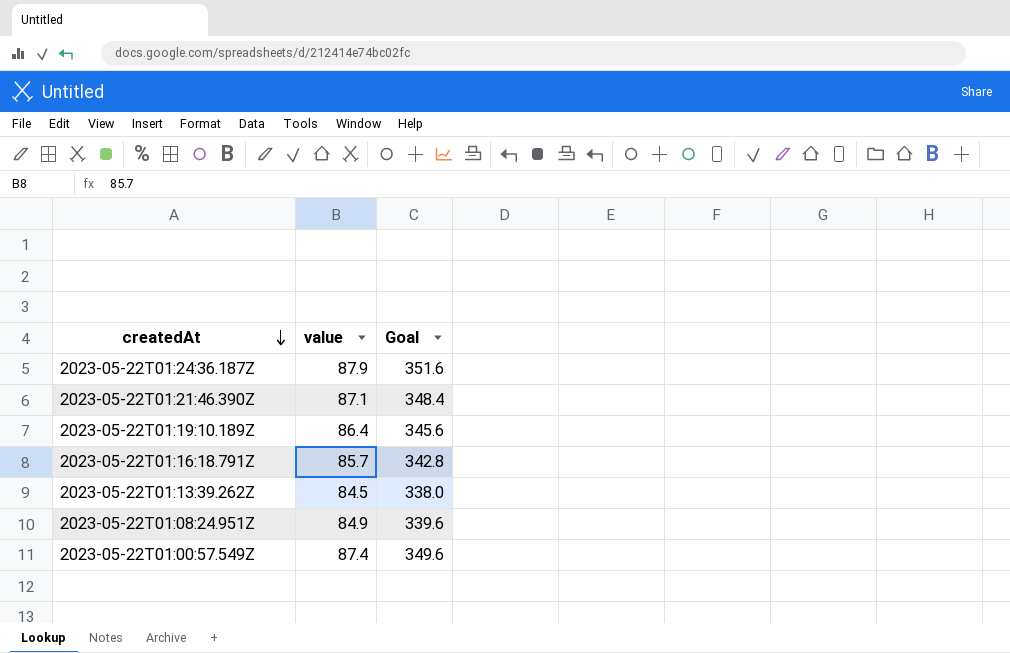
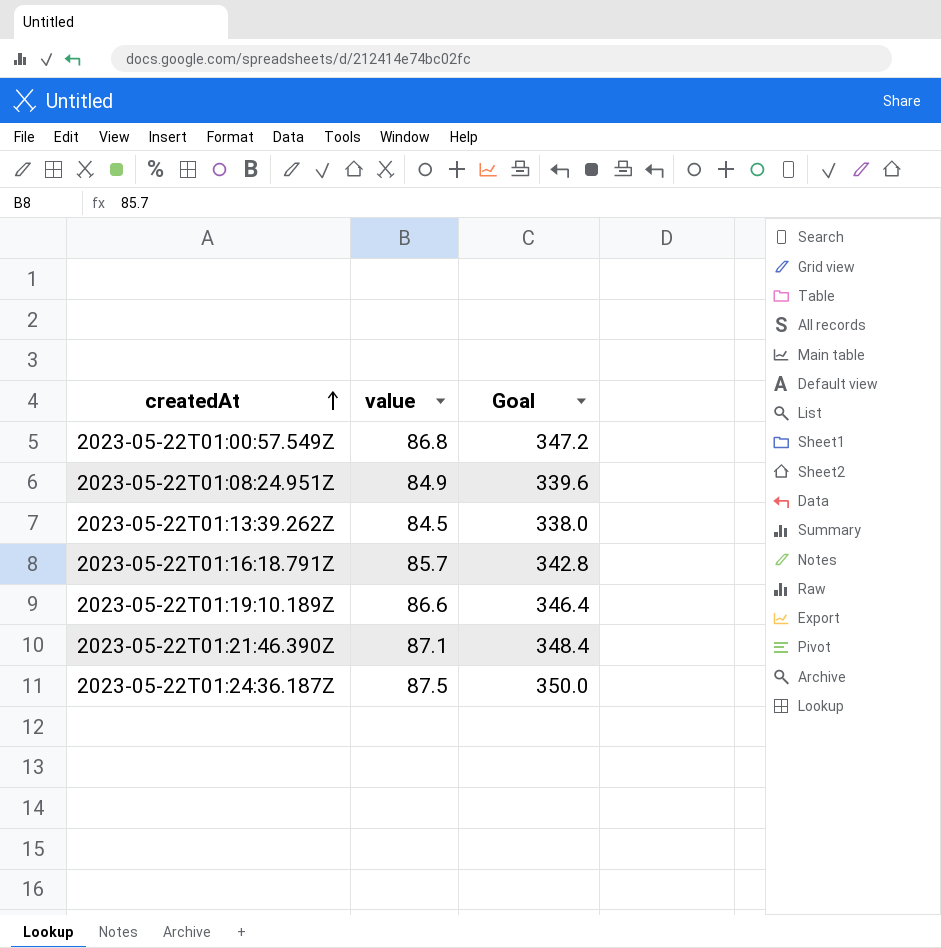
row order: createdAt descending -> createdAt ascending
2023-05-22T01:00:57.549Z | value: 87.4 -> 86.8
2023-05-22T01:00:57.549Z | Goal: 349.6 -> 347.2
2023-05-22T01:19:10.189Z | value: 86.4 -> 86.6
2023-05-22T01:19:10.189Z | Goal: 345.6 -> 346.4
2023-05-22T01:24:36.187Z | value: 87.9 -> 87.5
2023-05-22T01:24:36.187Z | Goal: 351.6 -> 350.0

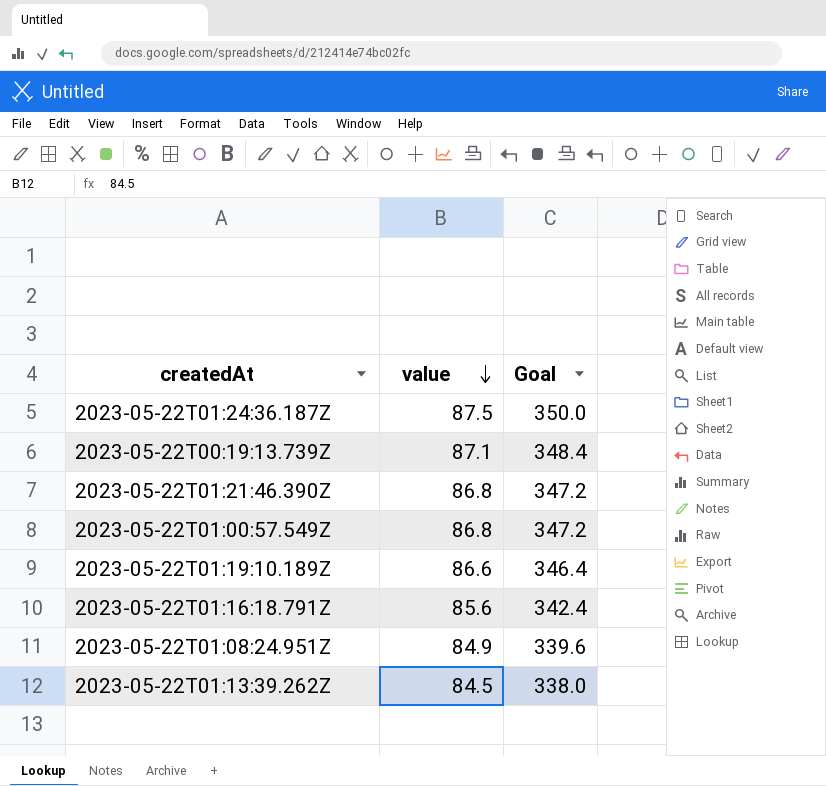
row order: createdAt ascending -> value descending
row 2023-05-22T00:19:13.739Z: none -> 87.1 | 348.4
2023-05-22T01:21:46.390Z | value: 87.1 -> 86.8
2023-05-22T01:21:46.390Z | Goal: 348.4 -> 347.2
2023-05-22T01:16:18.791Z | value: 85.7 -> 85.6
2023-05-22T01:16:18.791Z | Goal: 342.8 -> 342.4

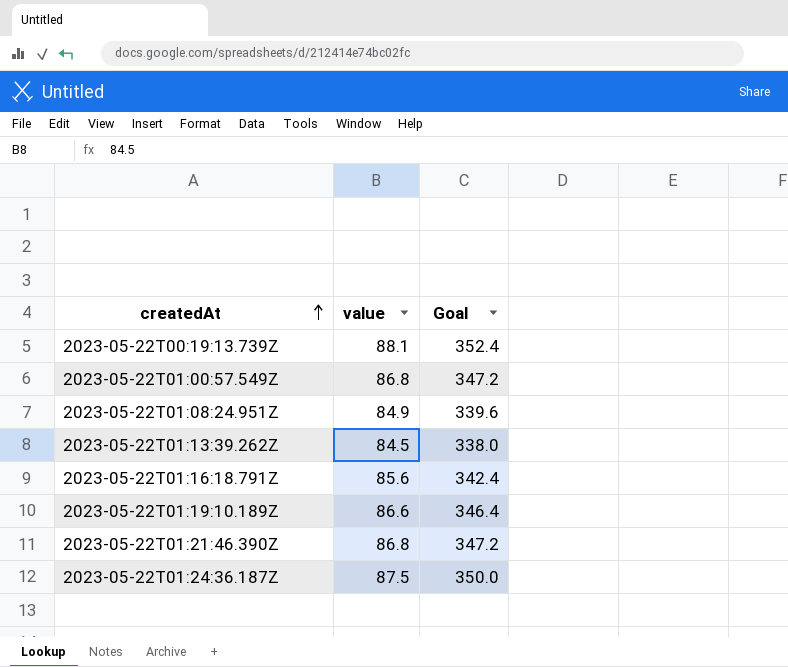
row order: value descending -> createdAt ascending
2023-05-22T00:19:13.739Z | value: 87.1 -> 88.1
2023-05-22T00:19:13.739Z | Goal: 348.4 -> 352.4

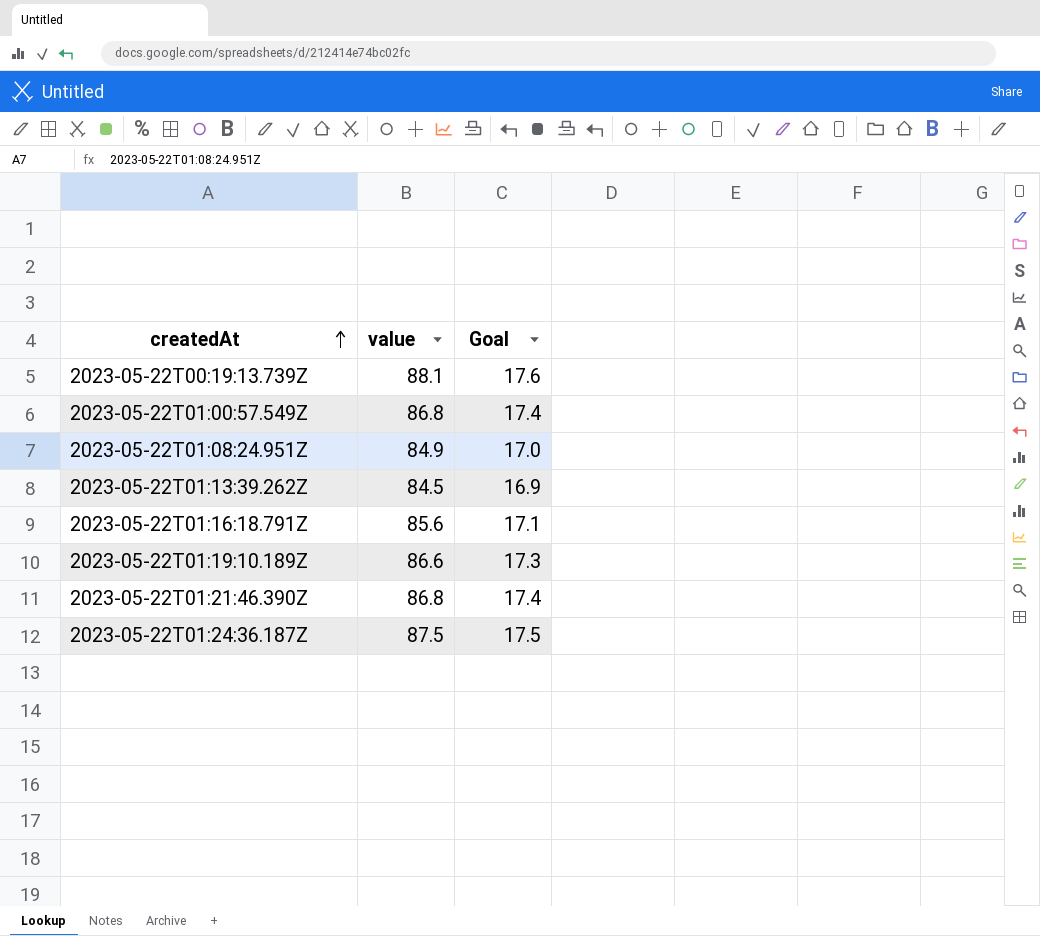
column Goal | formula: [value] * 4 -> [value] * 0.2

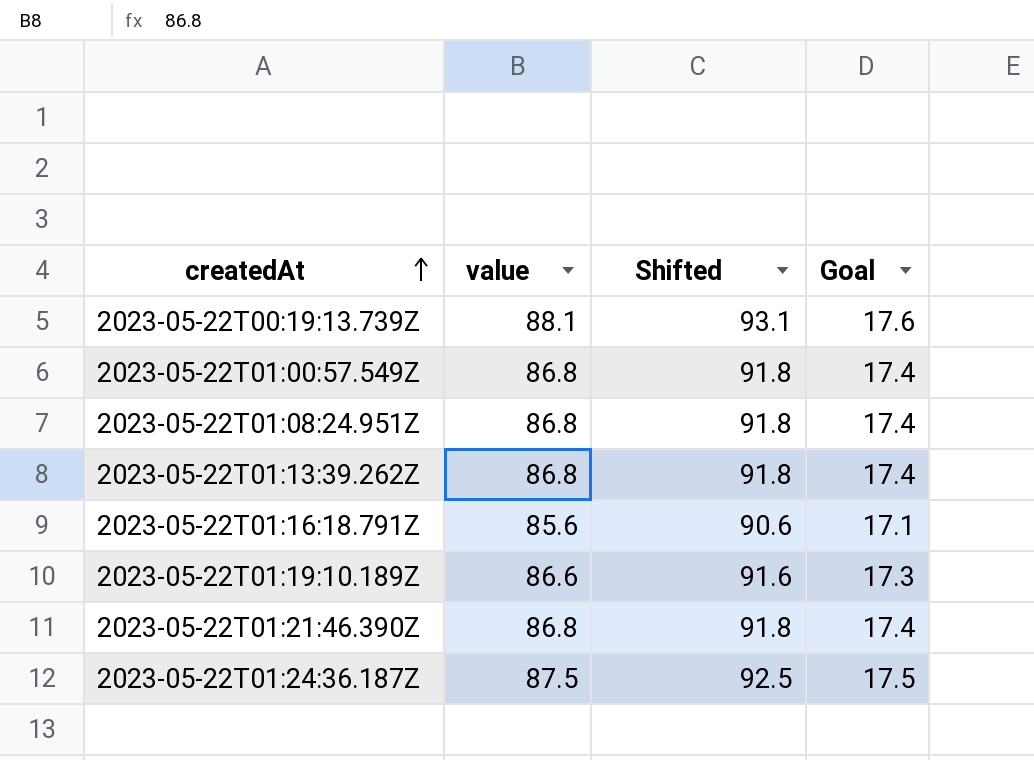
column Shifted | formula: none -> [value] + 5
2023-05-22T01:08:24.951Z | value: 84.9 -> 86.8
2023-05-22T01:08:24.951Z | Goal: 17.0 -> 17.4
2023-05-22T01:13:39.262Z | value: 84.5 -> 86.8
2023-05-22T01:13:39.262Z | Goal: 16.9 -> 17.4

